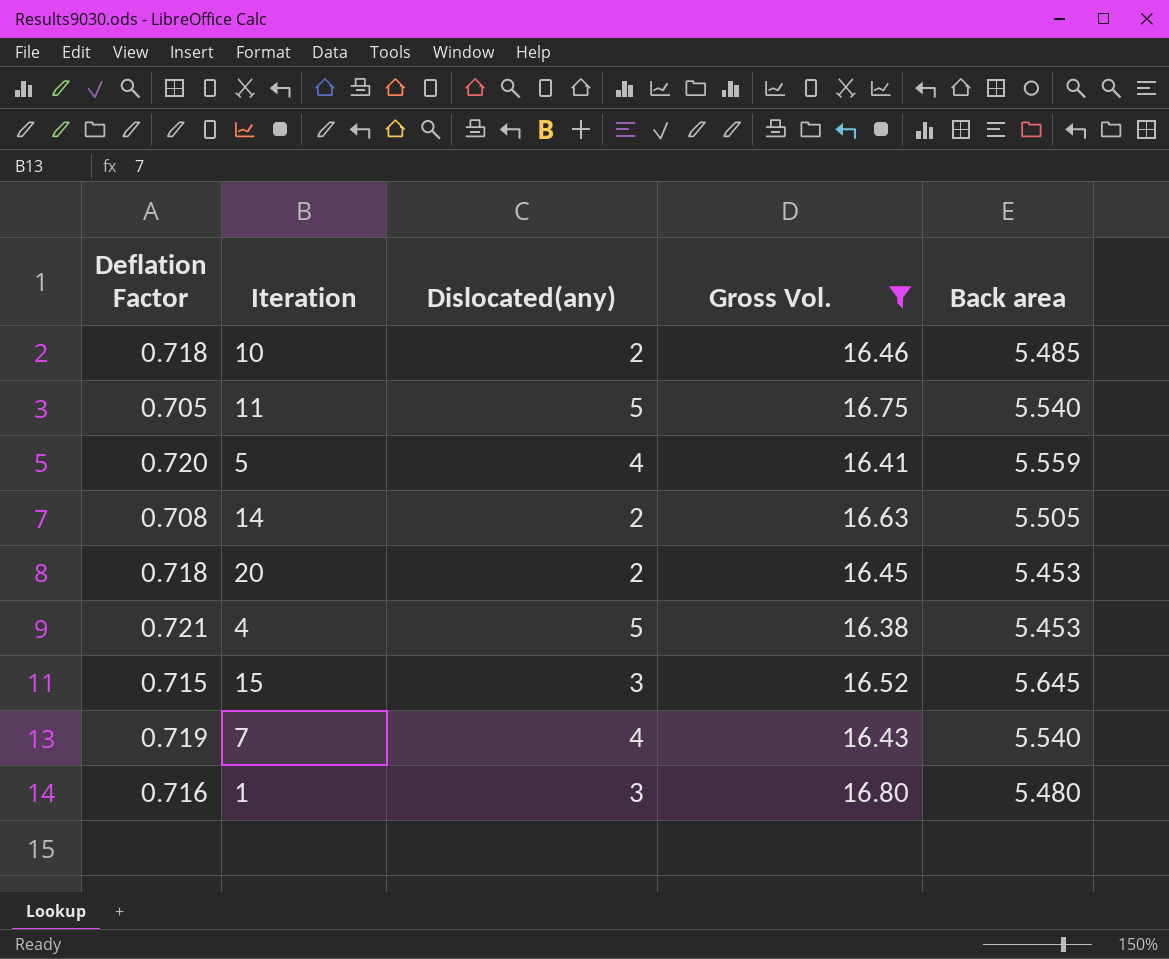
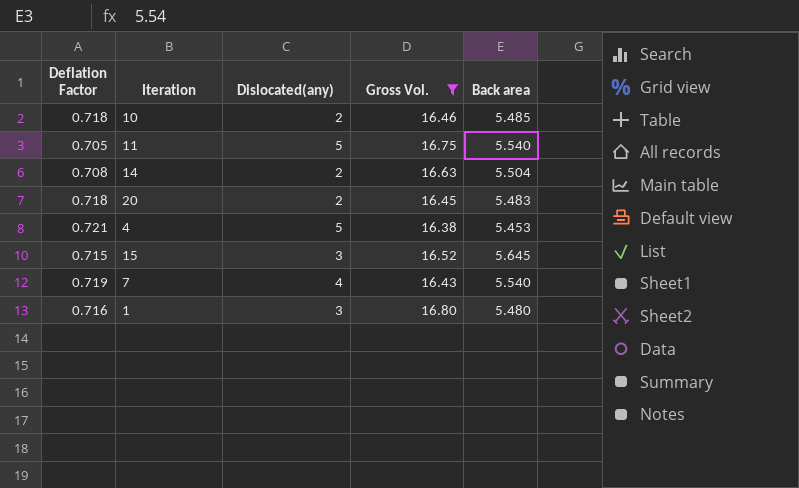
row 5: 0.720 | 4 | 16.41 | 5.559 -> none
14 | Back area: 5.505 -> 5.504
20 | Back area: 5.453 -> 5.483

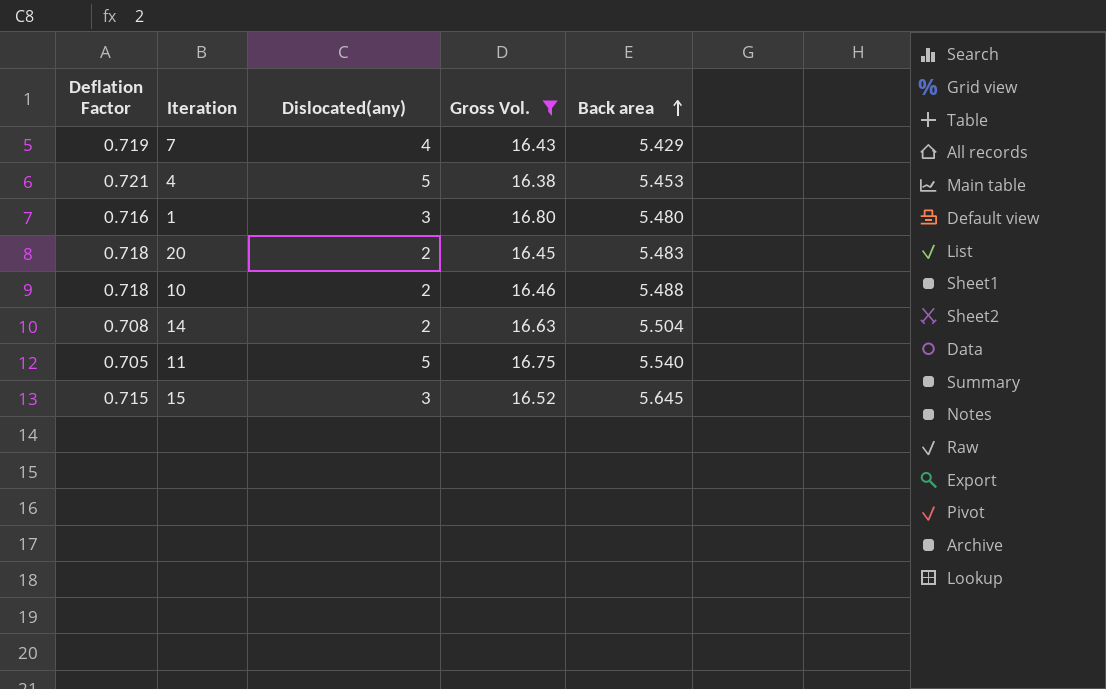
row order: none -> Back area ascending
7 | Back area: 5.540 -> 5.429
10 | Back area: 5.485 -> 5.488

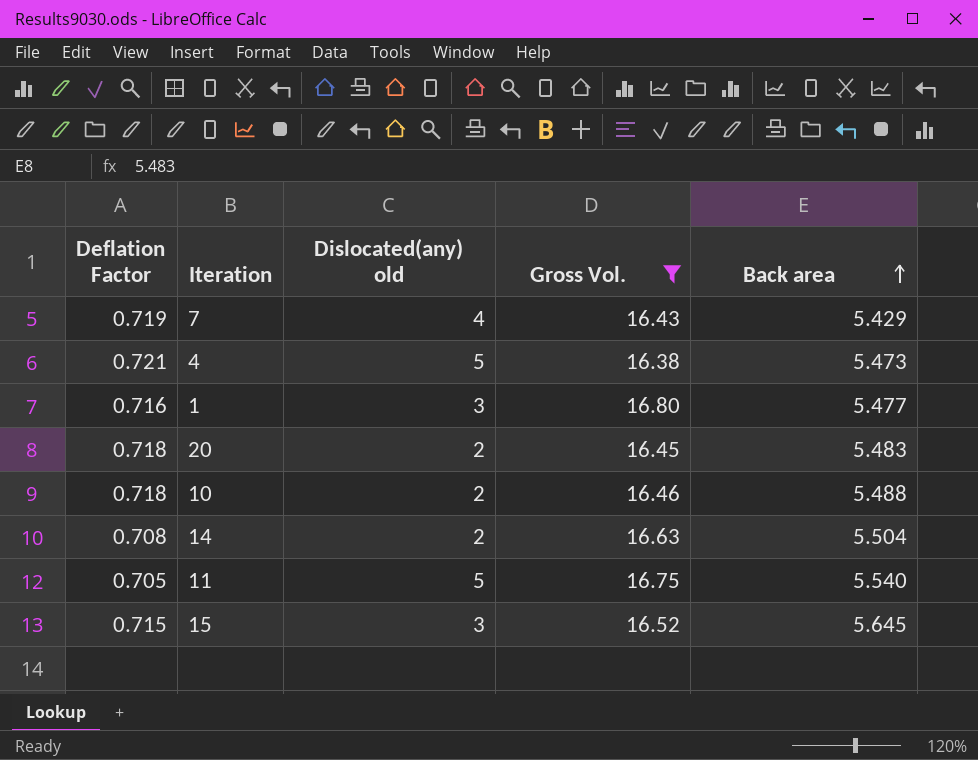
column name: Dislocated(any) -> Dislocated(any) old
4 | Back area: 5.453 -> 5.473
1 | Back area: 5.480 -> 5.477

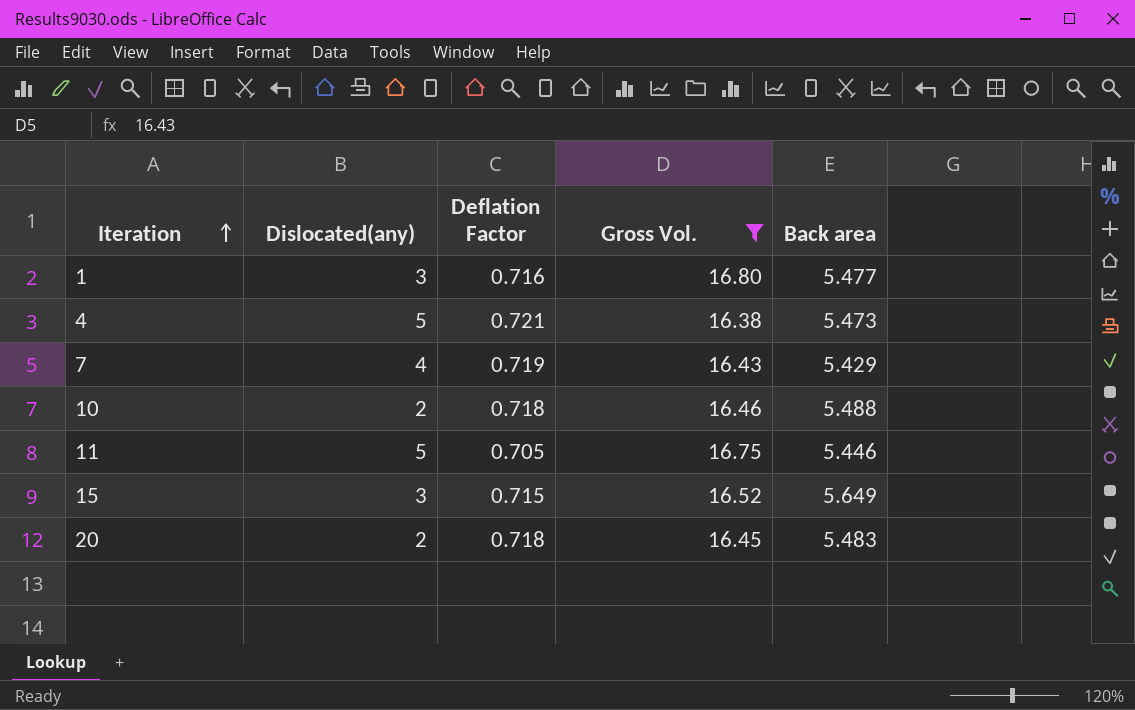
row order: Back area ascending -> Iteration ascending
column name: Dislocated(any) old -> Dislocated(any)
column Deflation Factor | position: 1 -> 3
row 14: 0.708 | 2 | 16.63 | 5.504 -> none
11 | Back area: 5.540 -> 5.446
15 | Back area: 5.645 -> 5.649

